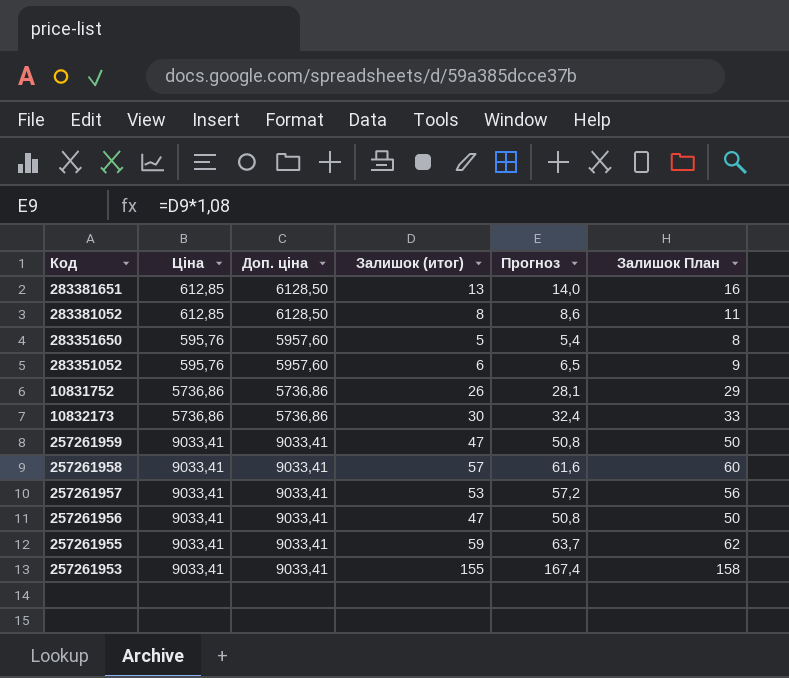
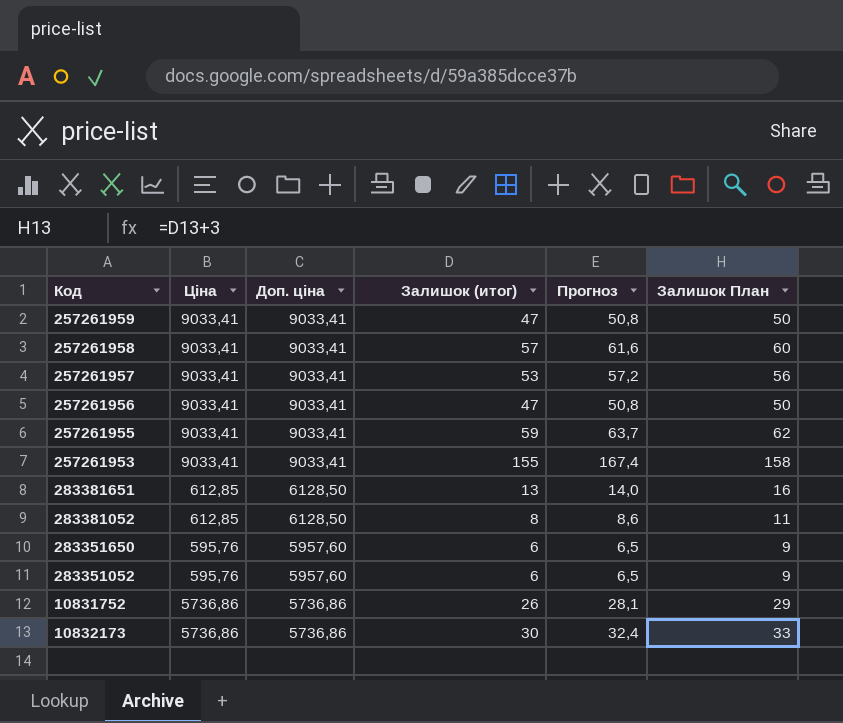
row order: none -> Доп. ціна descending
283351650 | Залишок (итог): 5 -> 6
283351650 | Прогноз: 5,4 -> 6,5
283351650 | Залишок План: 8 -> 9

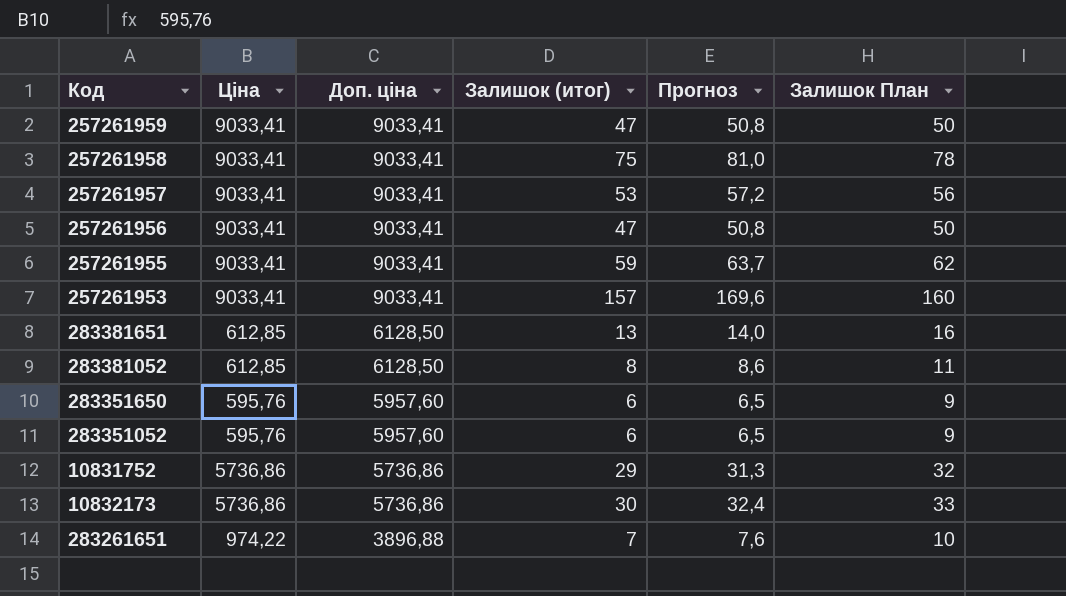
257261958 | Залишок (итог): 57 -> 75
257261958 | Прогноз: 61,6 -> 81,0
257261958 | Залишок План: 60 -> 78
257261953 | Залишок (итог): 155 -> 157
257261953 | Прогноз: 167,4 -> 169,6
257261953 | Залишок План: 158 -> 160
10831752 | Залишок (итог): 26 -> 29
10831752 | Прогноз: 28,1 -> 31,3
10831752 | Залишок План: 29 -> 32
row 283261651: none -> 974,22 | 3896,88 | 7 | 7,6 | 10

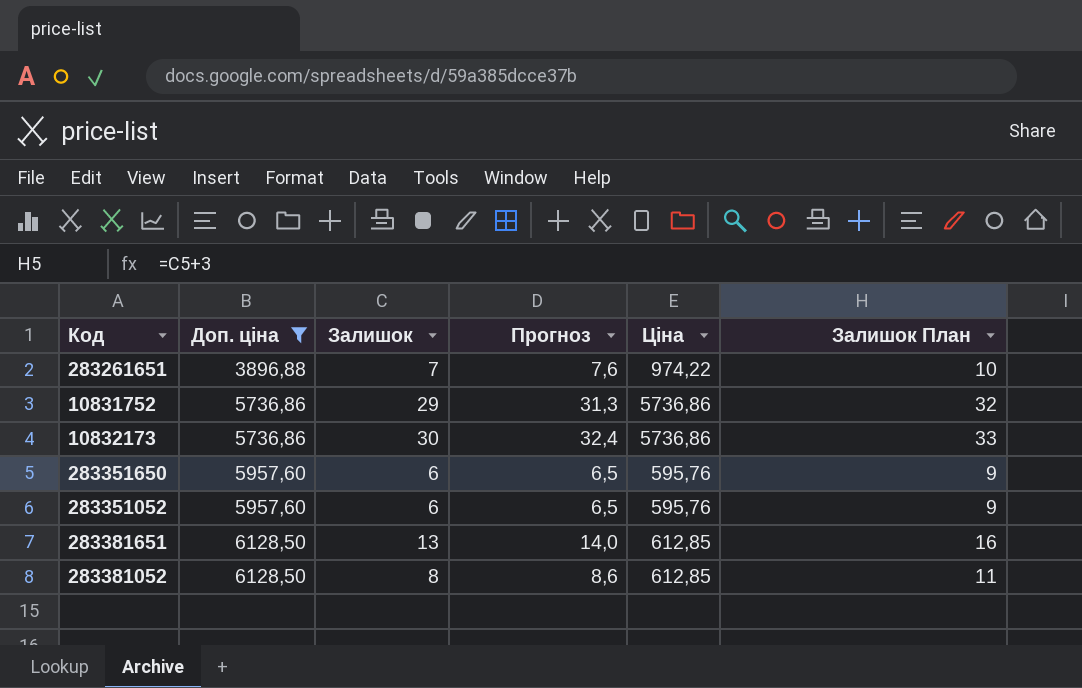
filter: none -> Доп. ціна != 9033,41
row order: Доп. ціна descending -> Доп. ціна ascending
column name: Залишок (итог) -> Залишок
column Ціна | position: 2 -> 5

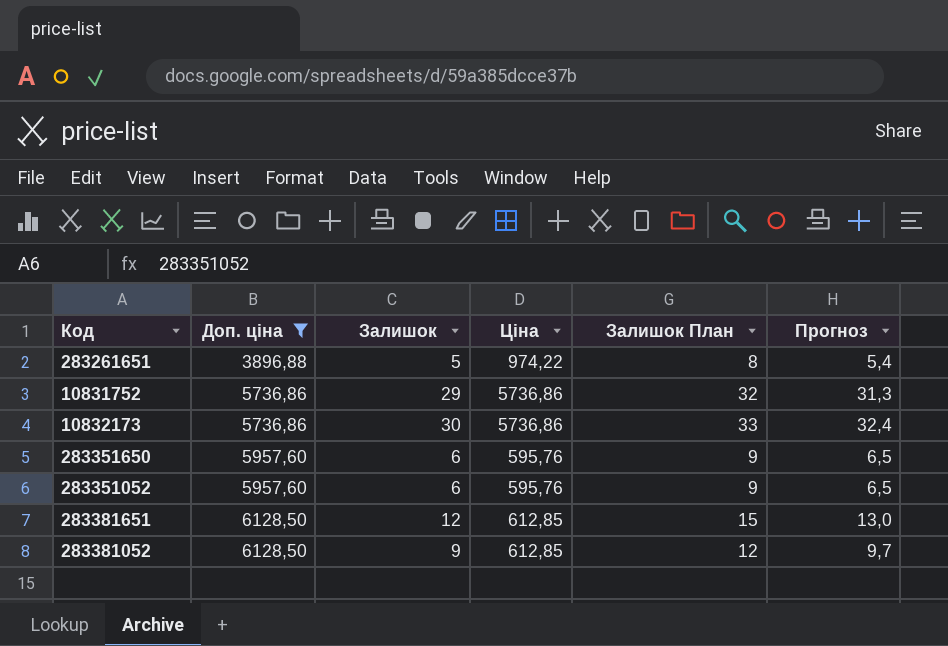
column Прогноз | position: 4 -> 6
283261651 | Залишок: 7 -> 5
283261651 | Залишок План: 10 -> 8
283261651 | Прогноз: 7,6 -> 5,4
283381651 | Залишок: 13 -> 12
283381651 | Залишок План: 16 -> 15
283381651 | Прогноз: 14,0 -> 13,0
283381052 | Залишок: 8 -> 9
283381052 | Залишок План: 11 -> 12
283381052 | Прогноз: 8,6 -> 9,7

